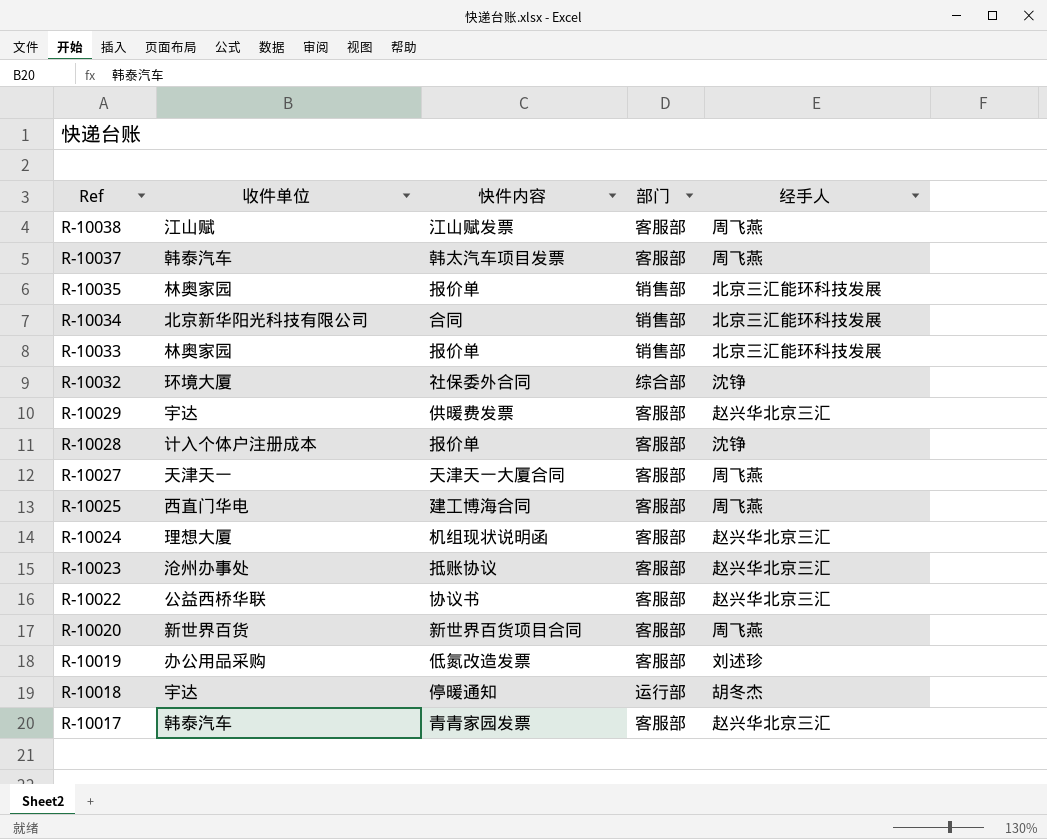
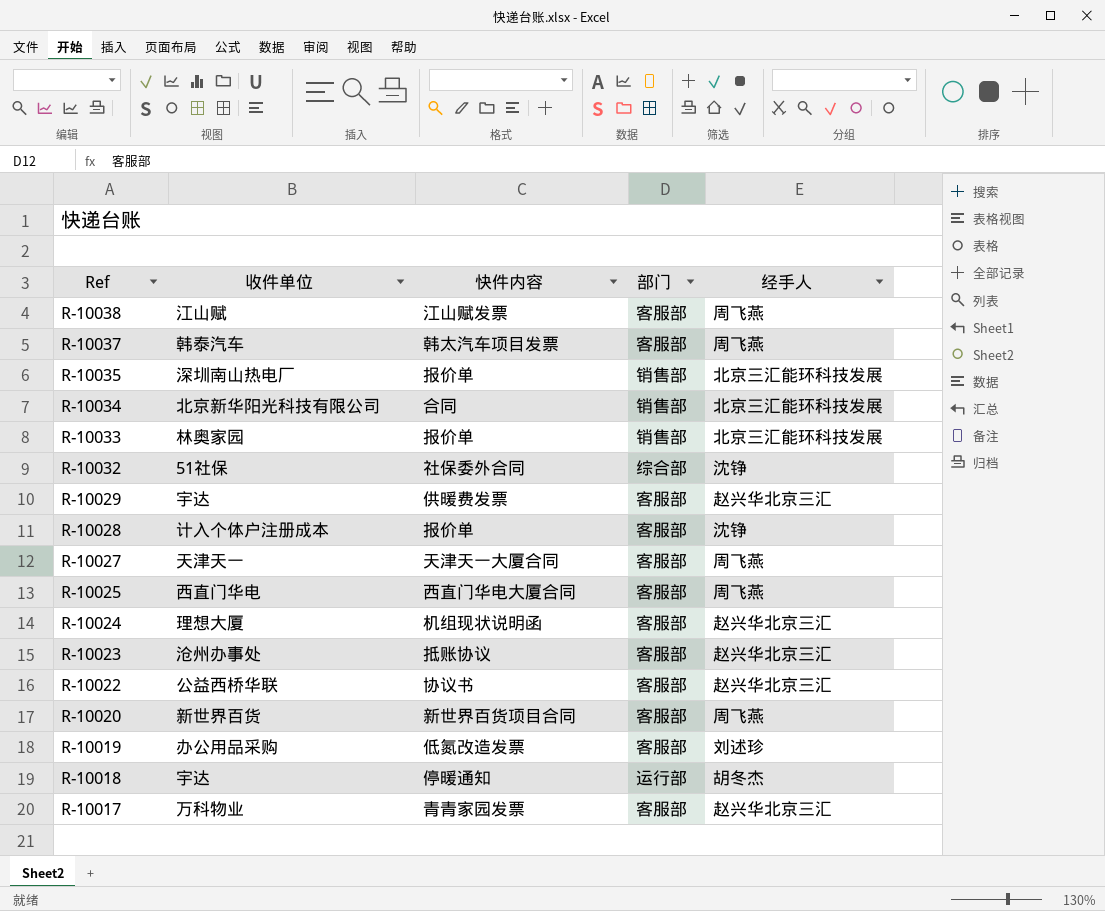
R-10035 | 收件单位: 林奥家园 -> 深圳南山热电厂
R-10032 | 收件单位: 环境大厦 -> 51社保
R-10025 | 快件内容: 建工博海合同 -> 西直门华电大厦合同
R-10017 | 收件单位: 韩泰汽车 -> 万科物业

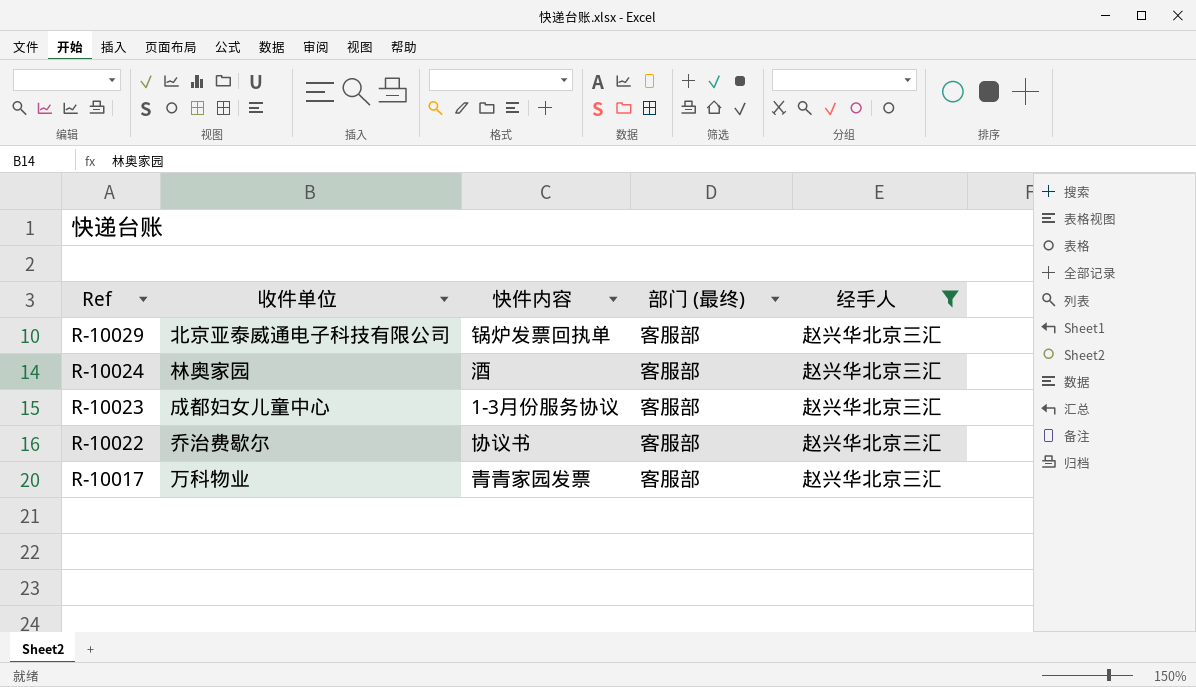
filter: none -> 经手人 = 赵兴华北京三汇
column name: 部门 -> 部门 (最终)
R-10029 | 收件单位: 宇达 -> 北京亚泰威通电子科技有限公司
R-10029 | 快件内容: 供暖费发票 -> 锅炉发票回执单
R-10024 | 收件单位: 理想大厦 -> 林奥家园
R-10024 | 快件内容: 机组现状说明函 -> 酒
R-10023 | 收件单位: 沧州办事处 -> 成都妇女儿童中心
R-10023 | 快件内容: 抵账协议 -> 1-3月份服务协议
R-10022 | 收件单位: 公益西桥华联 -> 乔治费歇尔

